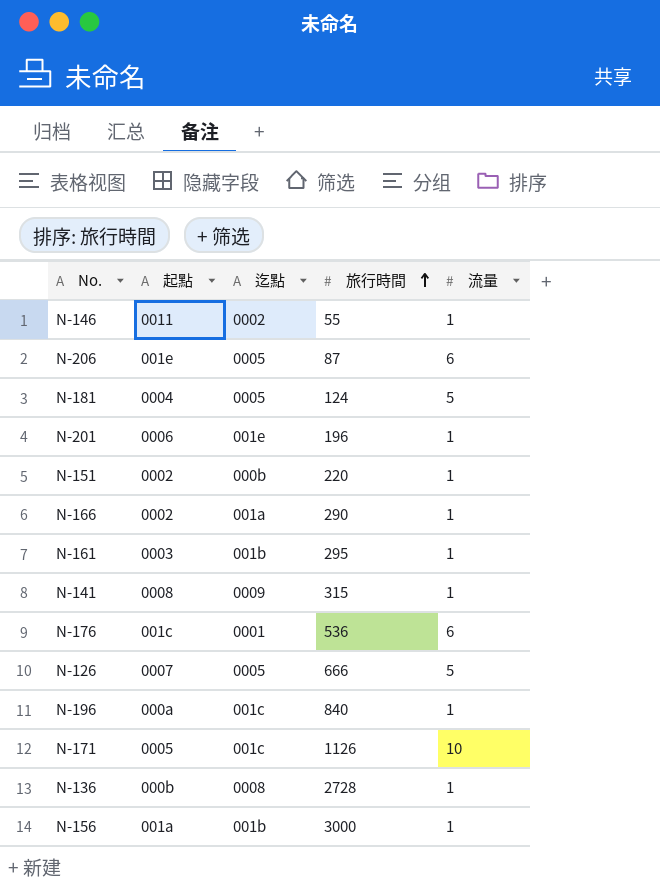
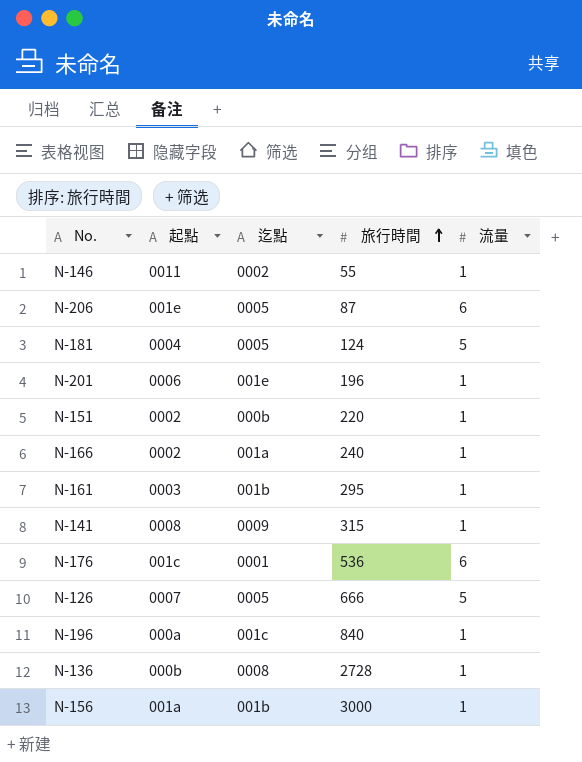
row N-171: 0005 | 001c | 1126 | 10 -> none
N-166 | 旅行時間: 290 -> 240

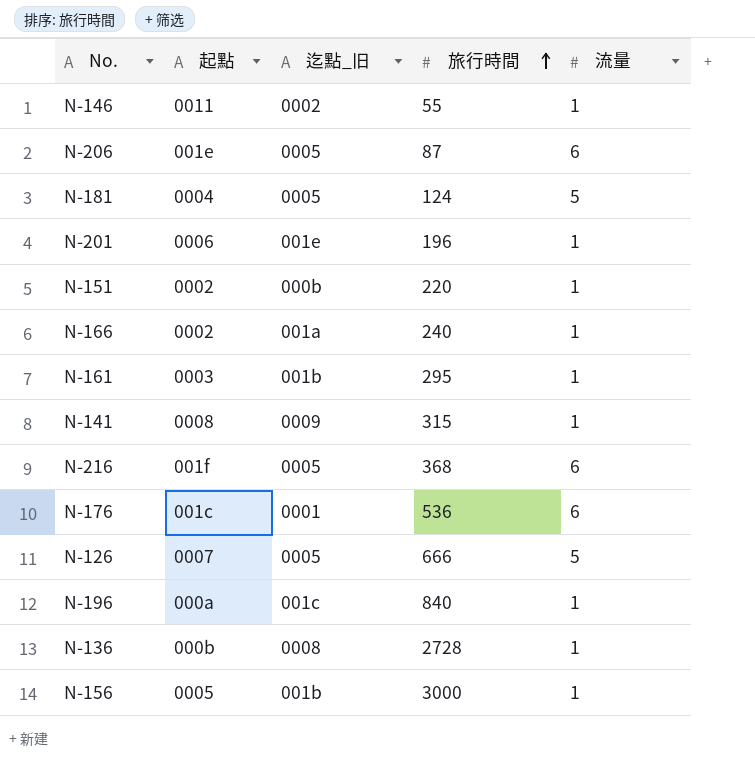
column name: 迄點 -> 迄點_旧
row N-216: none -> 001f | 0005 | 368 | 6
N-156 | 起點: 001a -> 0005

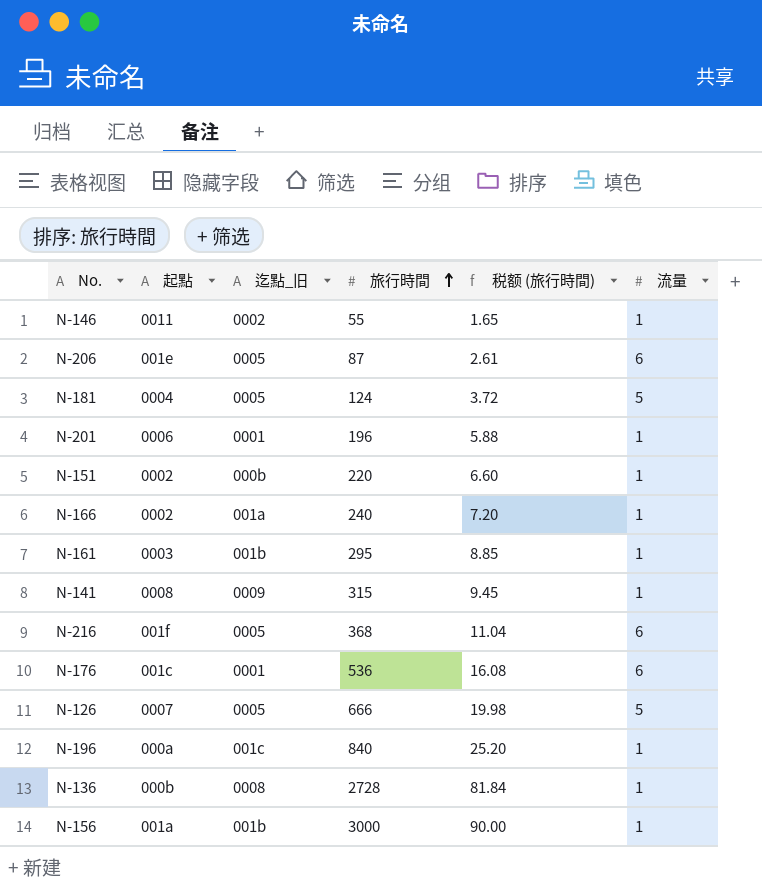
column 税额 (旅行時間) | formula: none -> [旅行時間] * 0.03
N-201 | 迄點_旧: 001e -> 0001
N-156 | 起點: 0005 -> 001a

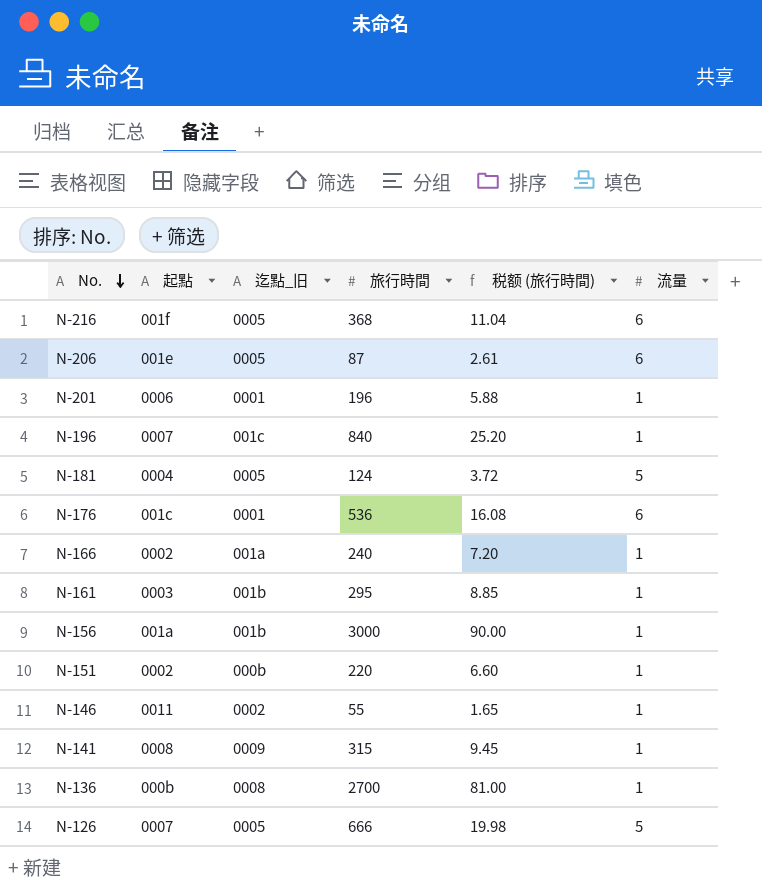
row order: 旅行時間 ascending -> No. descending
N-196 | 起點: 000a -> 0007
N-136 | 旅行時間: 2728 -> 2700
N-136 | 税额 (旅行時間): 81.84 -> 81.00

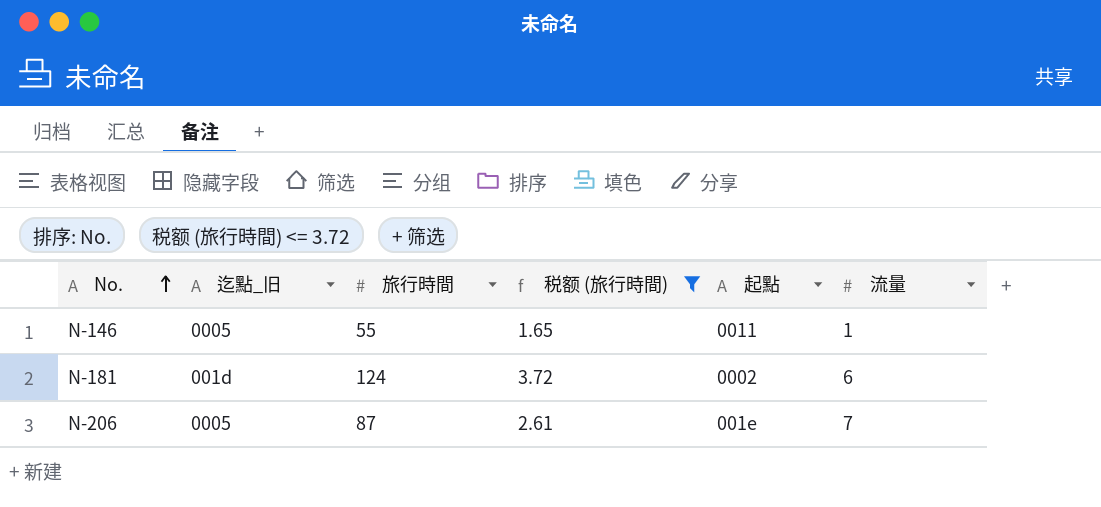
filter: none -> 税额 (旅行時間) <= 3.72
row order: No. descending -> No. ascending
column 起點 | position: 2 -> 5
N-146 | 迄點_旧: 0002 -> 0005
N-181 | 迄點_旧: 0005 -> 001d
N-181 | 起點: 0004 -> 0002
N-181 | 流量: 5 -> 6
N-206 | 流量: 6 -> 7

